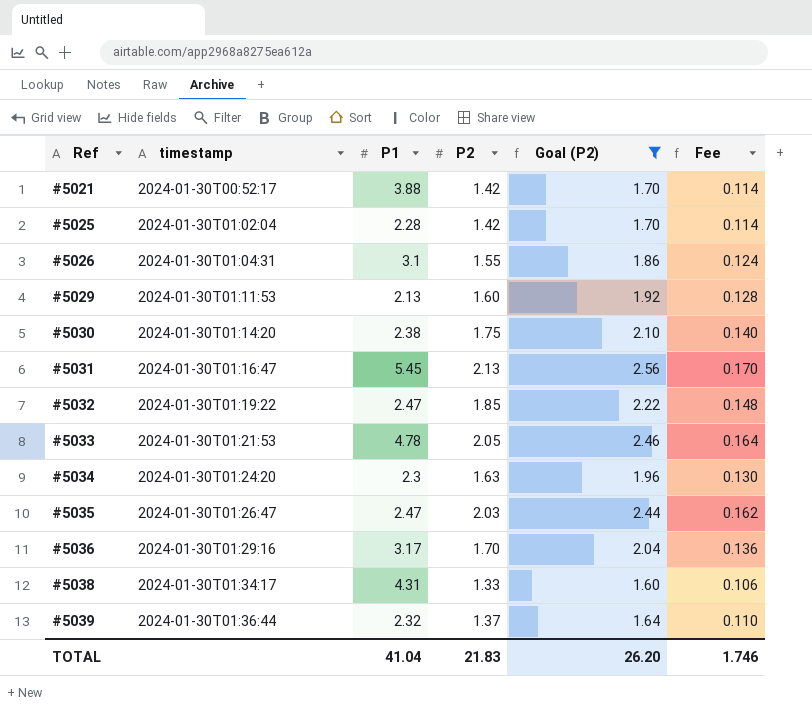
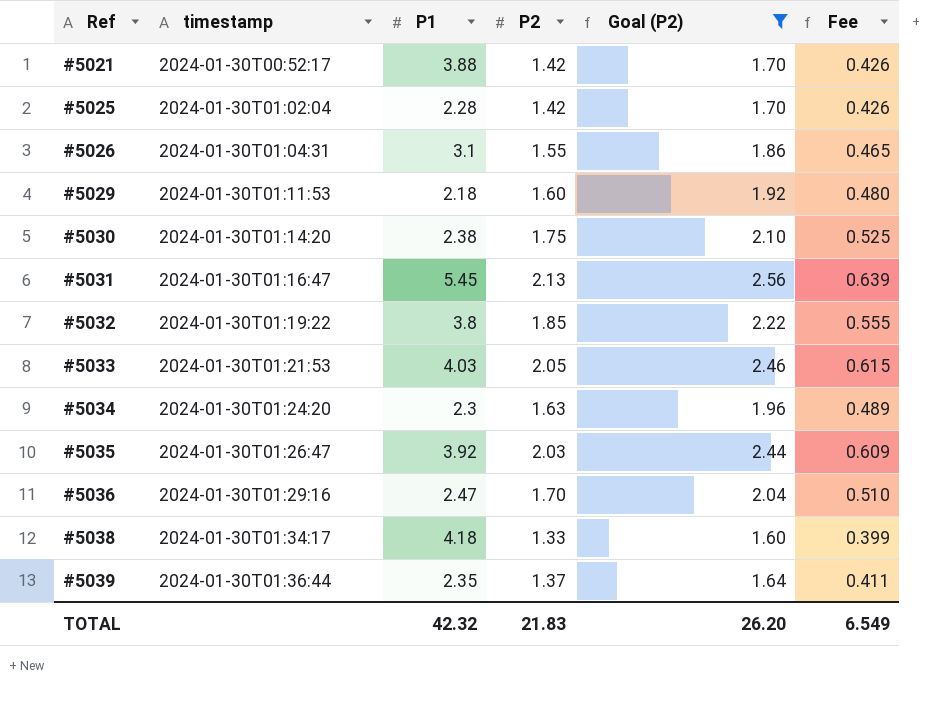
column Fee | formula: [P2] * 0.08 -> [P2] * 0.3
#5029 | P1: 2.13 -> 2.18
#5032 | P1: 2.47 -> 3.8
#5033 | P1: 4.78 -> 4.03
#5035 | P1: 2.47 -> 3.92
#5036 | P1: 3.17 -> 2.47
#5038 | P1: 4.31 -> 4.18
#5039 | P1: 2.32 -> 2.35
TOTAL | P1: 41.04 -> 42.32
TOTAL | Fee: 1.746 -> 6.549

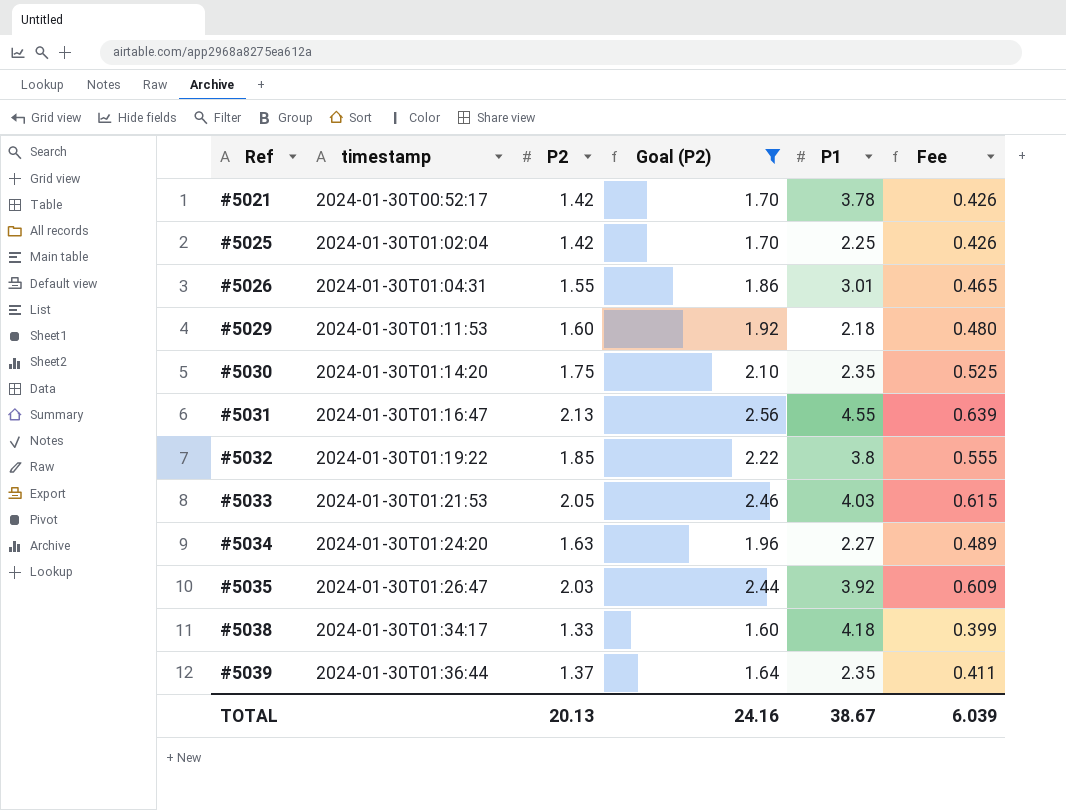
column P1 | position: 3 -> 5
row #5036: 2024-01-30T01:29:16 | 2.47 | 1.70 | 2.04 | 0.510 -> none
#5021 | P1: 3.88 -> 3.78
#5025 | P1: 2.28 -> 2.25
#5026 | P1: 3.1 -> 3.01
#5030 | P1: 2.38 -> 2.35
#5031 | P1: 5.45 -> 4.55
#5034 | P1: 2.3 -> 2.27
TOTAL | P2: 21.83 -> 20.13
TOTAL | Goal (P2): 26.20 -> 24.16
TOTAL | P1: 42.32 -> 38.67
TOTAL | Fee: 6.549 -> 6.039

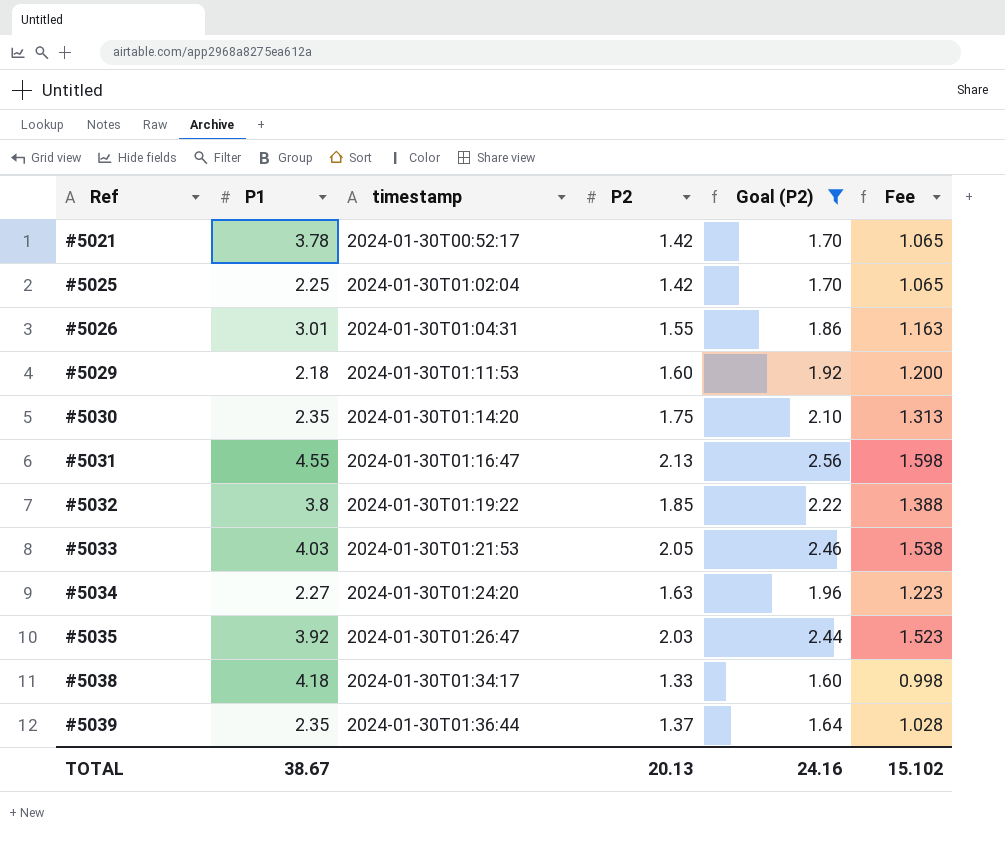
column P1 | position: 5 -> 2
column Fee | formula: [P2] * 0.3 -> [P2] * 0.75
TOTAL | Fee: 6.039 -> 15.102

